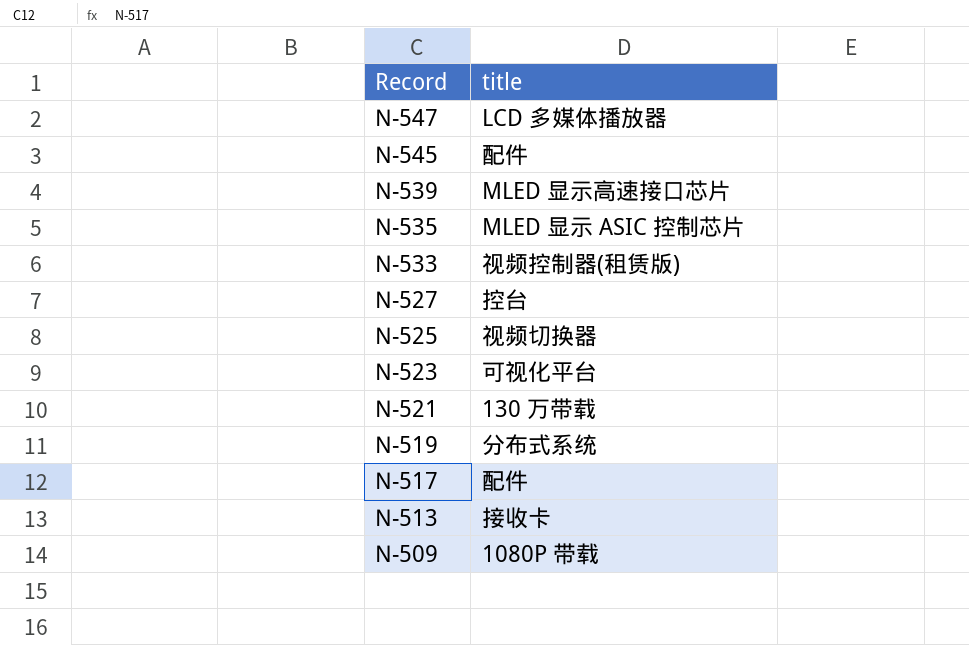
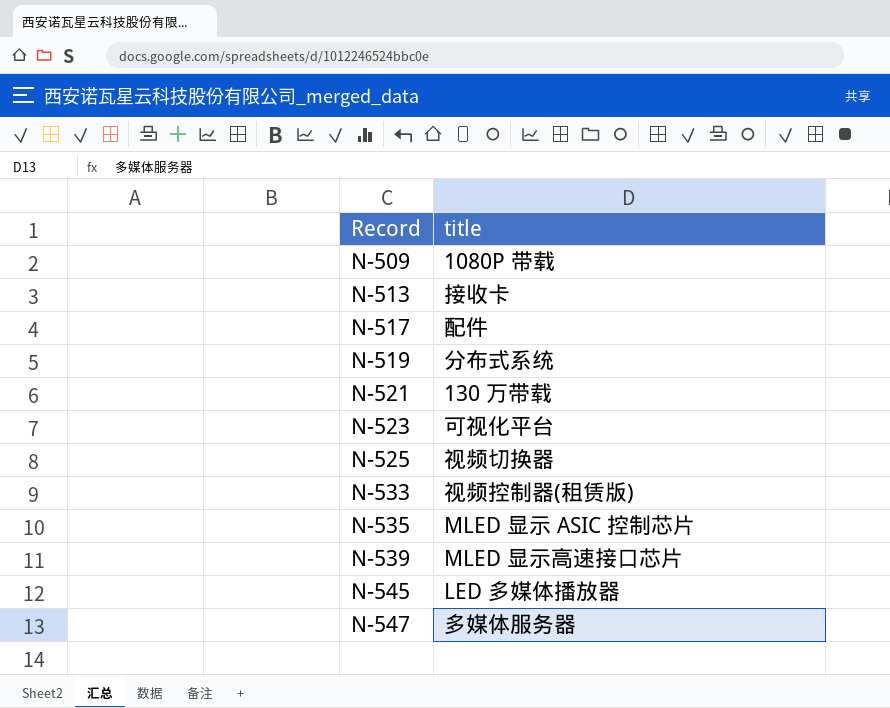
row order: Record descending -> Record ascending
row N-527: 控台 -> none
N-545 | title: 配件 -> LED 多媒体播放器
N-547 | title: LCD 多媒体播放器 -> 多媒体服务器

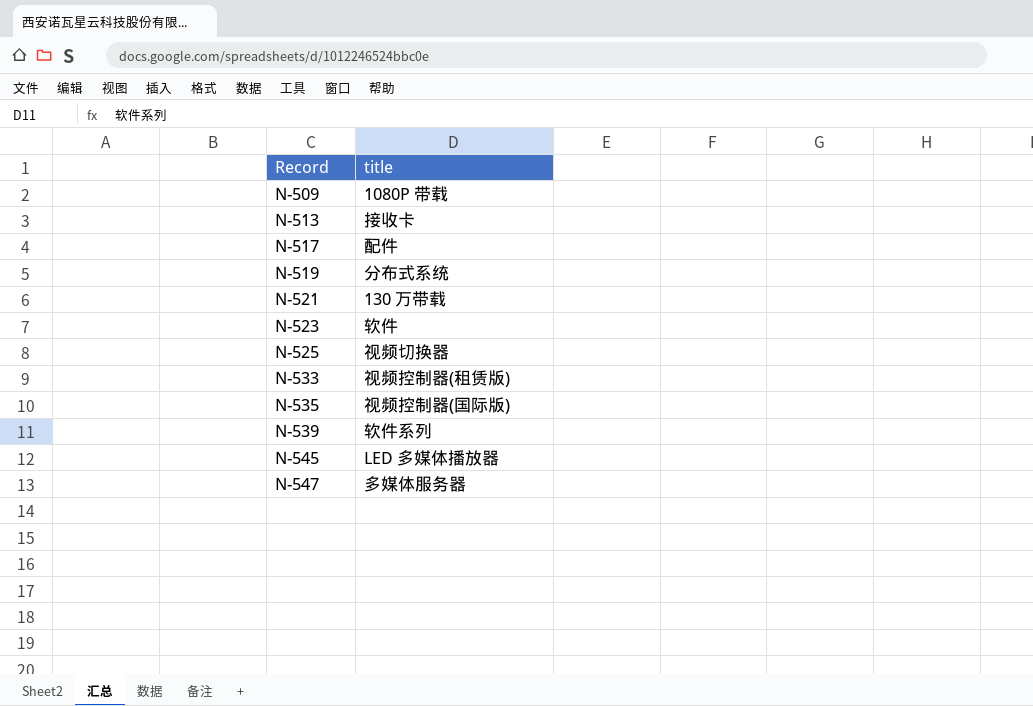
N-523 | title: 可视化平台 -> 软件
N-535 | title: MLED 显示 ASIC 控制芯片 -> 视频控制器(国际版)
N-539 | title: MLED 显示高速接口芯片 -> 软件系列

